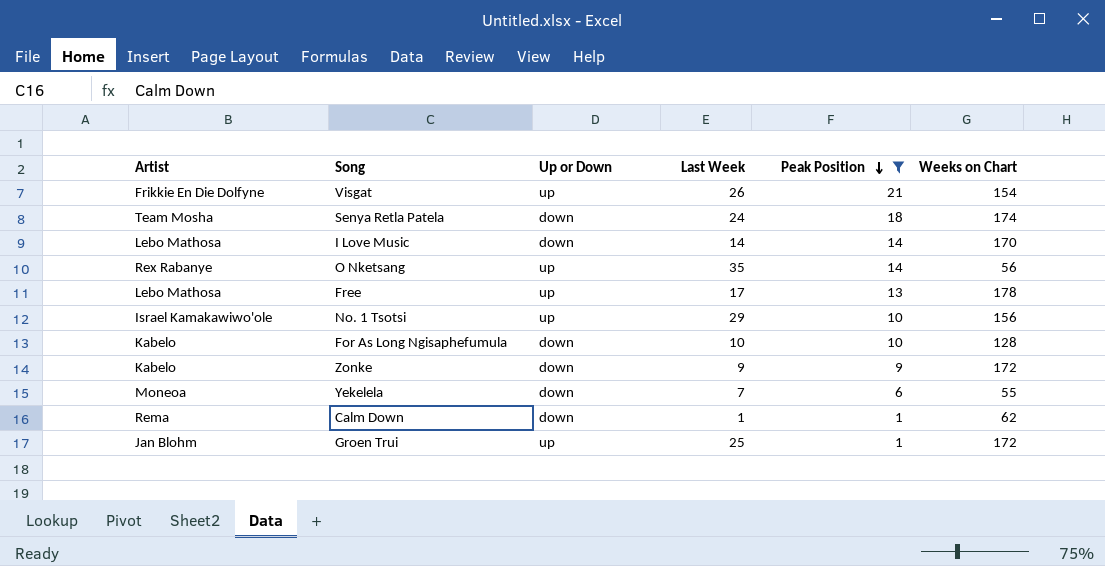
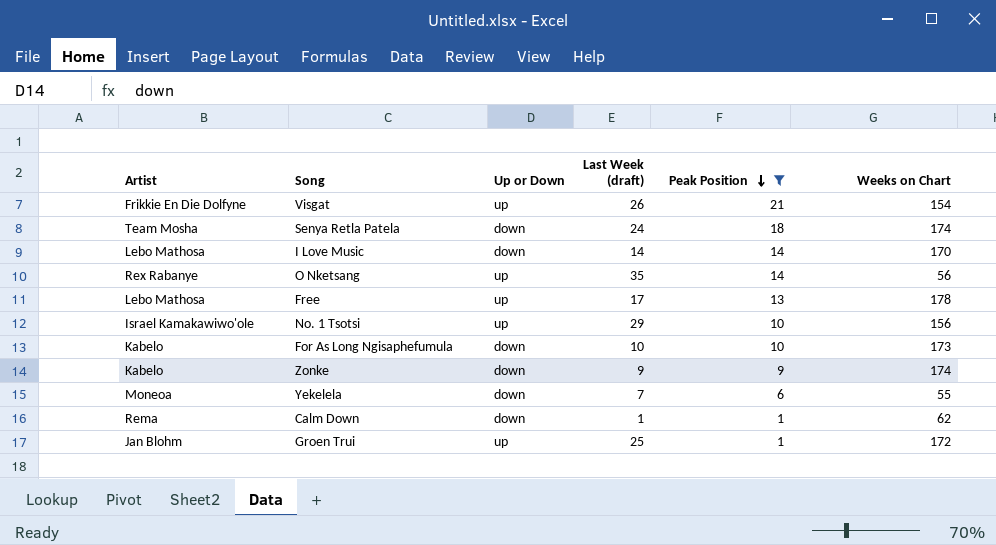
column name: Last Week -> Last Week (draft)
For As Long Ngisaphefumula | Weeks on Chart: 128 -> 173
Zonke | Weeks on Chart: 172 -> 174

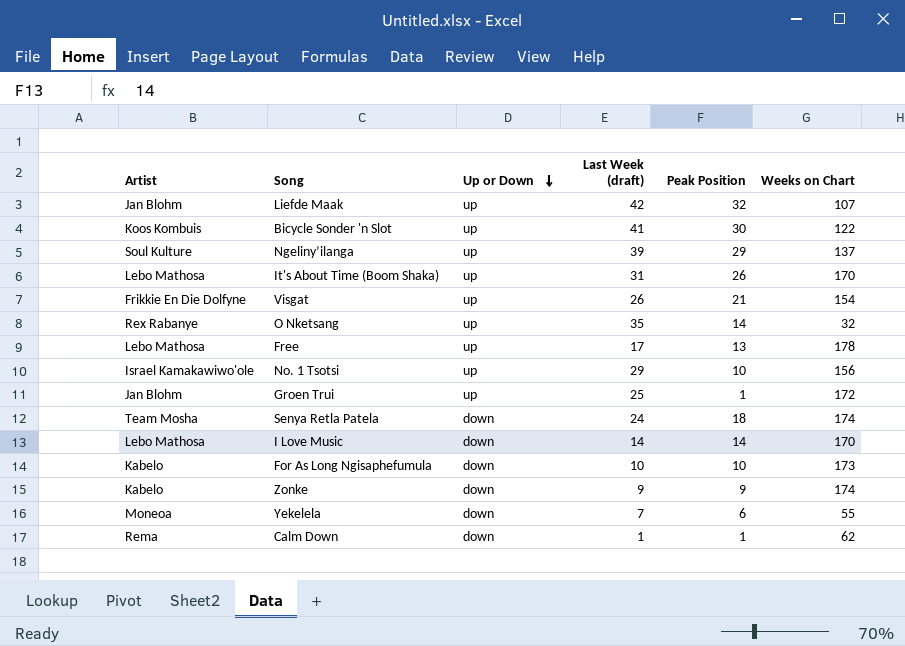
filter: Peak Position <= 21 -> none
row order: Peak Position descending -> Up or Down descending
O Nketsang | Weeks on Chart: 56 -> 32

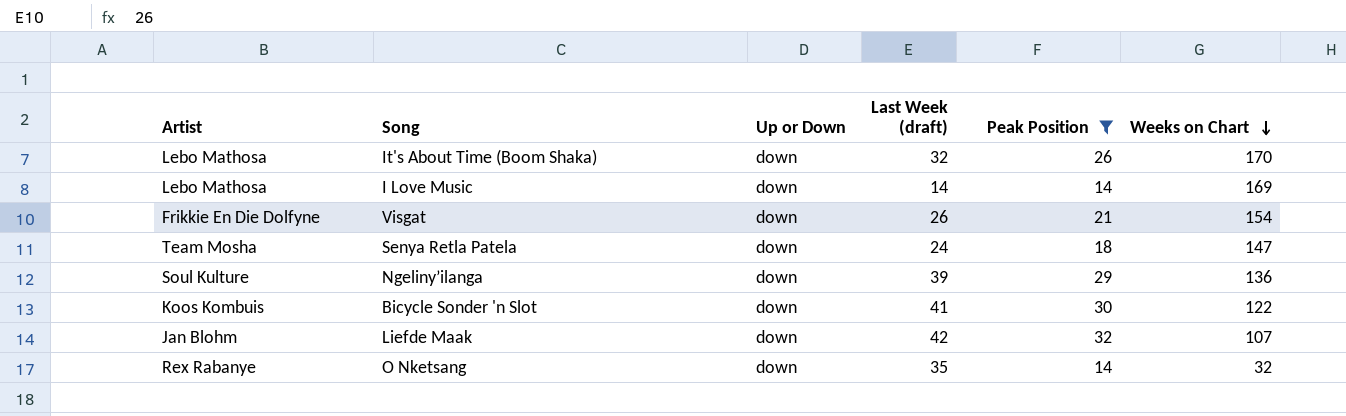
filter: none -> Peak Position >= 14
row order: Up or Down descending -> Weeks on Chart descending
It's About Time (Boom Shaka) | Up or Down: up -> down
It's About Time (Boom Shaka) | Last Week (draft): 31 -> 32
I Love Music | Weeks on Chart: 170 -> 169
Visgat | Up or Down: up -> down
Senya Retla Patela | Weeks on Chart: 174 -> 147
Ngeliny’ilanga | Up or Down: up -> down
Ngeliny’ilanga | Weeks on Chart: 137 -> 136
Bicycle Sonder 'n Slot | Up or Down: up -> down
Liefde Maak | Up or Down: up -> down
O Nketsang | Up or Down: up -> down

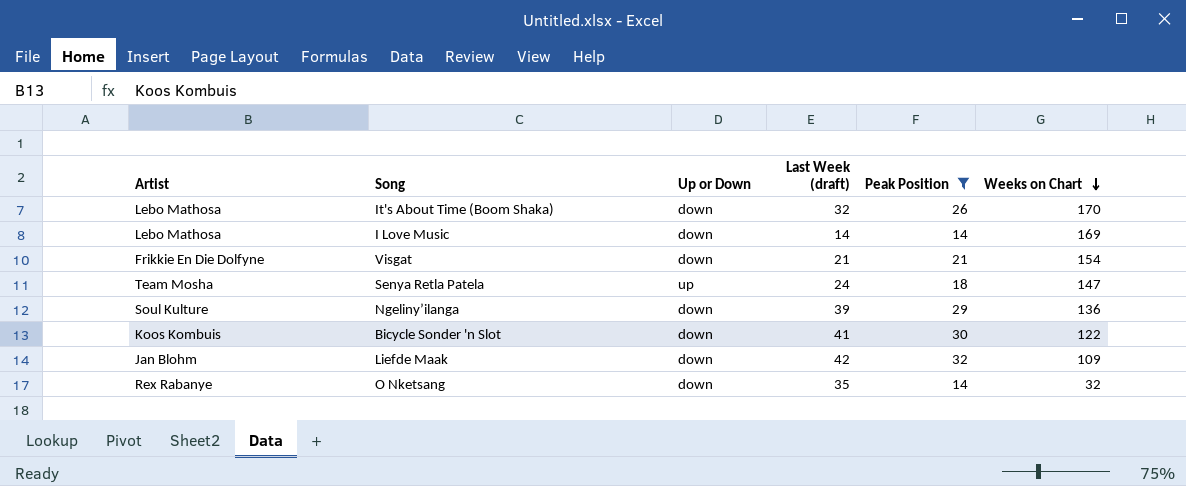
Visgat | Last Week (draft): 26 -> 21
Senya Retla Patela | Up or Down: down -> up
Liefde Maak | Weeks on Chart: 107 -> 109

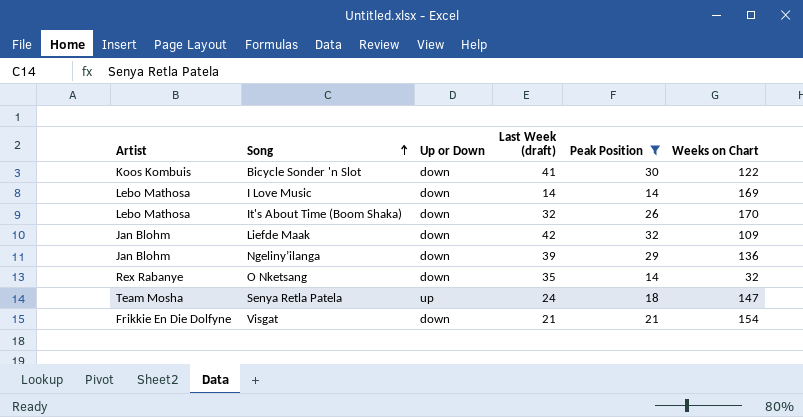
row order: Weeks on Chart descending -> Song ascending
Ngeliny’ilanga | Artist: Soul Kulture -> Jan Blohm

